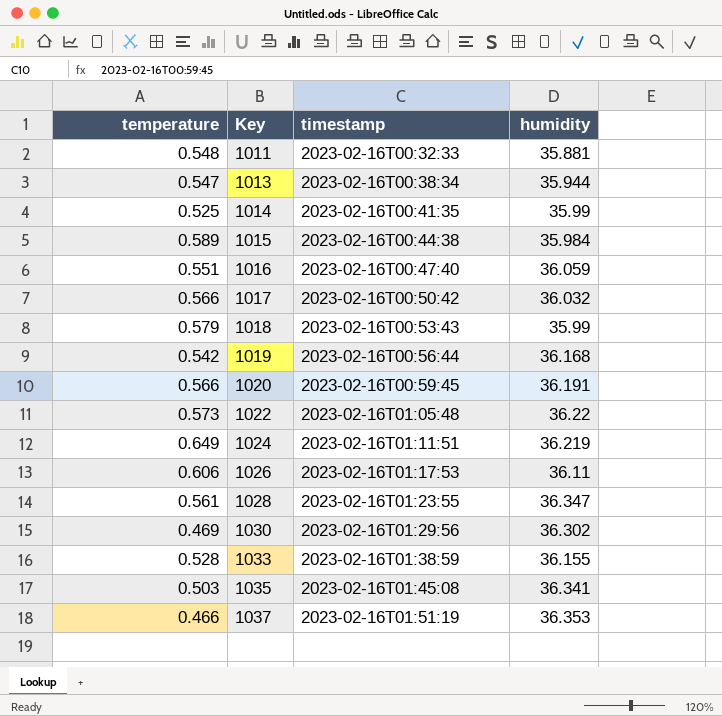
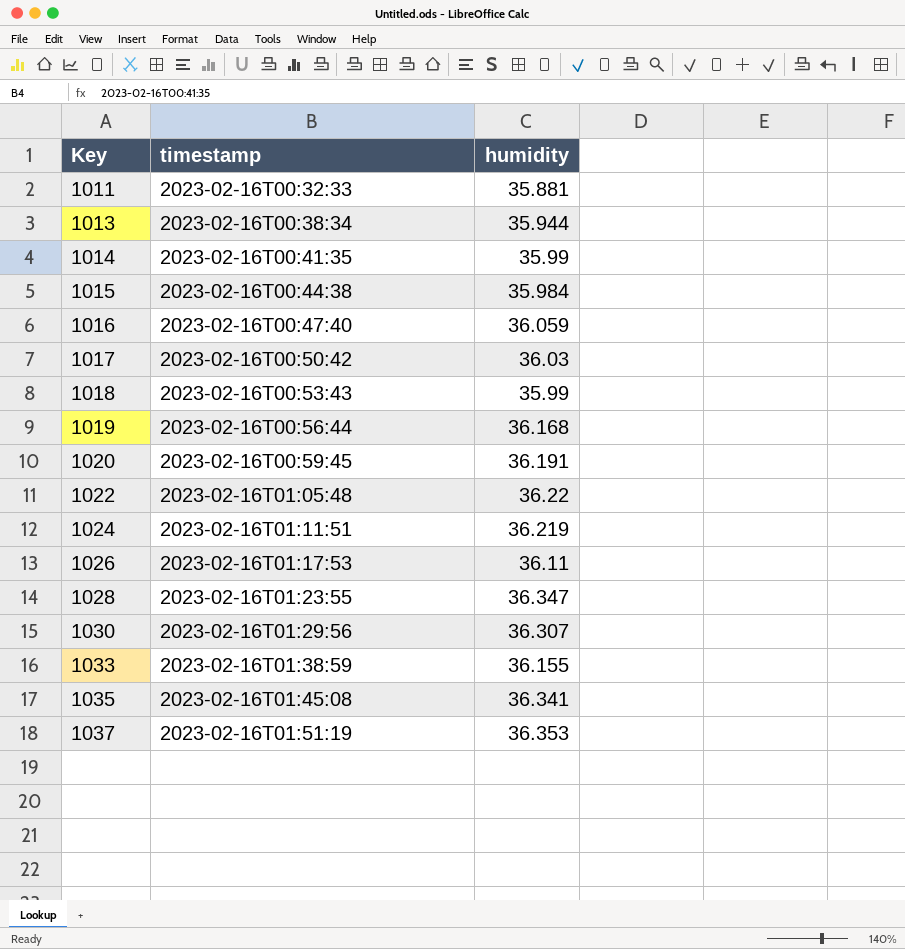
column temperature | position: 1 -> none
1017 | humidity: 36.032 -> 36.03
1030 | humidity: 36.302 -> 36.307

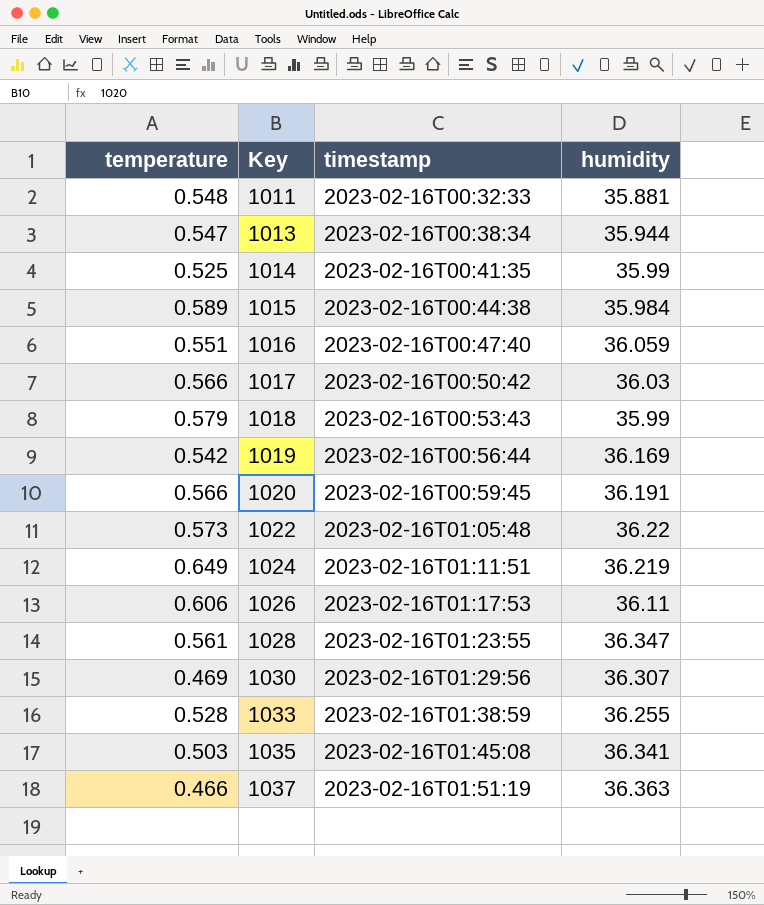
column temperature | position: none -> 1
1019 | humidity: 36.168 -> 36.169
1033 | humidity: 36.155 -> 36.255
1037 | humidity: 36.353 -> 36.363

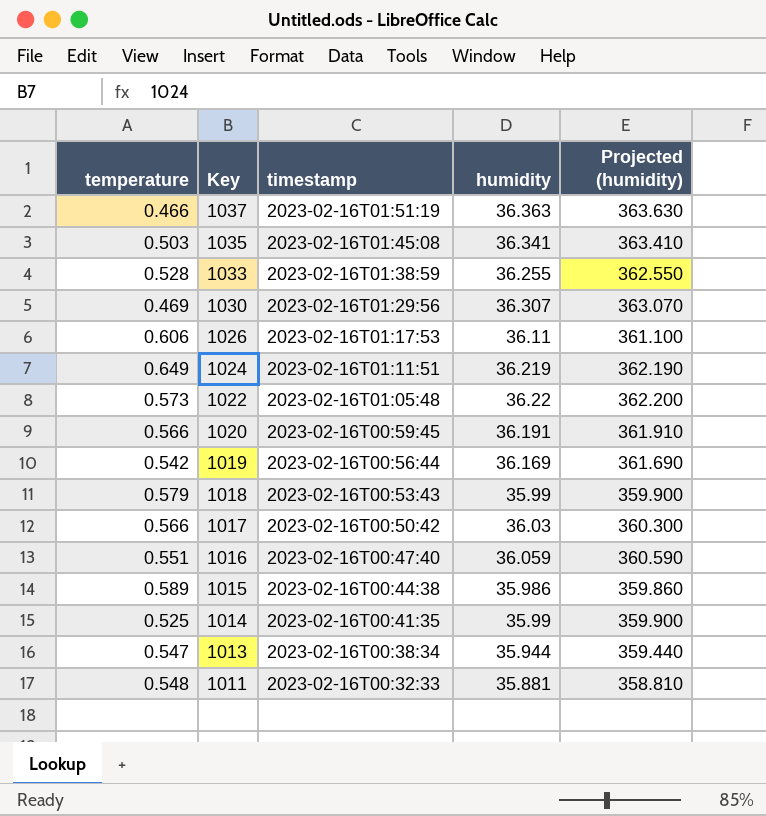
row order: Key ascending -> Key descending
column Projected (humidity) | formula: none -> [humidity] * 10
row 1028: 0.561 | 2023-02-16T01:23:55 | 36.347 -> none
1015 | humidity: 35.984 -> 35.986

